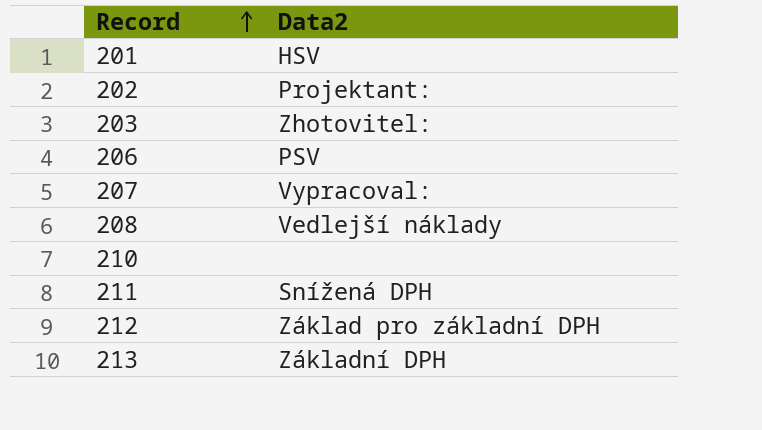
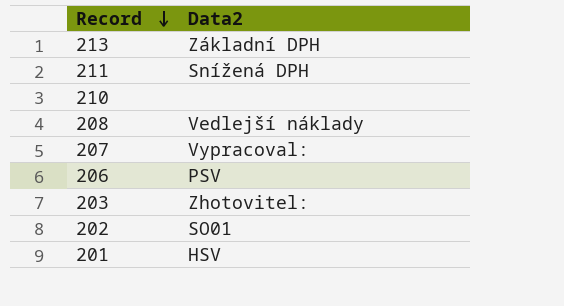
row order: Record ascending -> Record descending
row 212: Základ pro základní DPH -> none
202 | Data2: Projektant: -> SO01

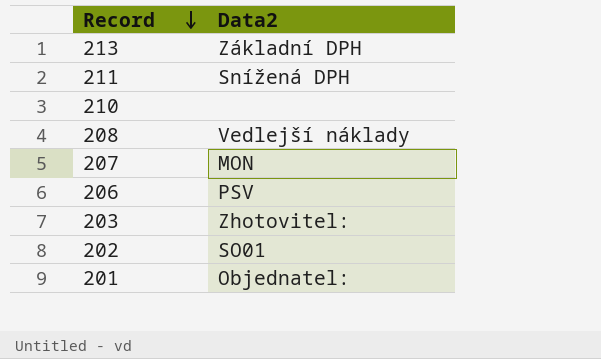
207 | Data2: Vypracoval: -> MON
201 | Data2: HSV -> Objednatel:

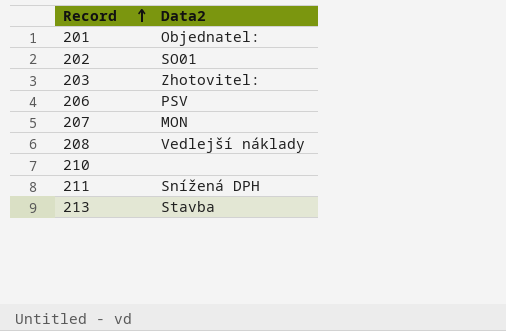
row order: Record descending -> Record ascending
213 | Data2: Základní DPH -> Stavba

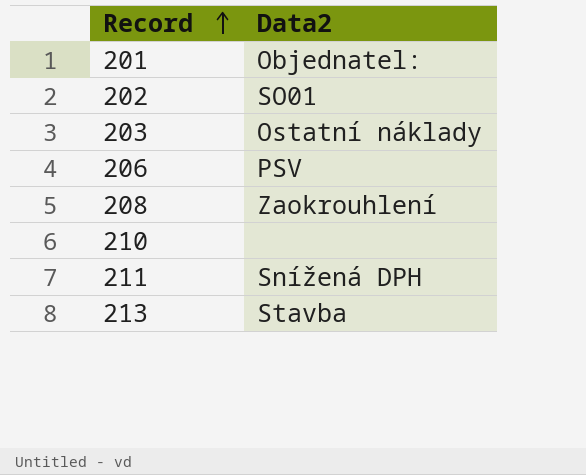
row 207: MON -> none
203 | Data2: Zhotovitel: -> Ostatní náklady
208 | Data2: Vedlejší náklady -> Zaokrouhlení

